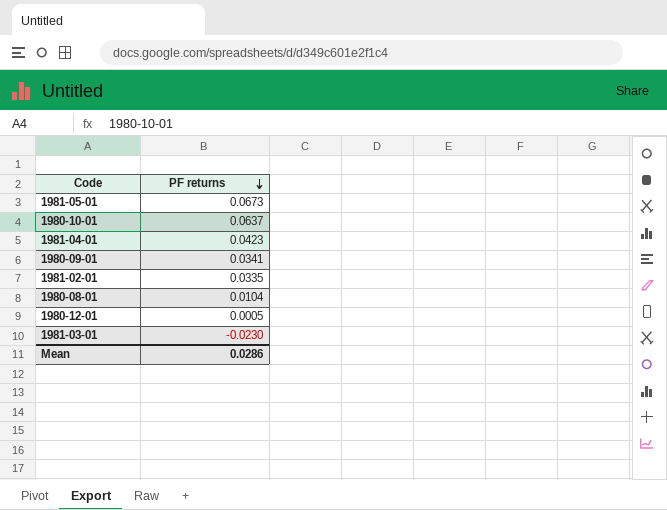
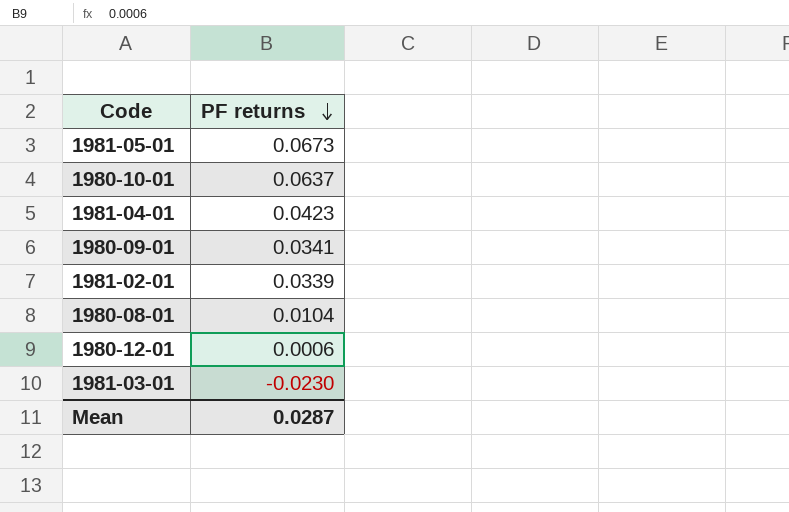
1981-02-01 | PF returns: 0.0335 -> 0.0339
1980-12-01 | PF returns: 0.0005 -> 0.0006
Mean | PF returns: 0.0286 -> 0.0287

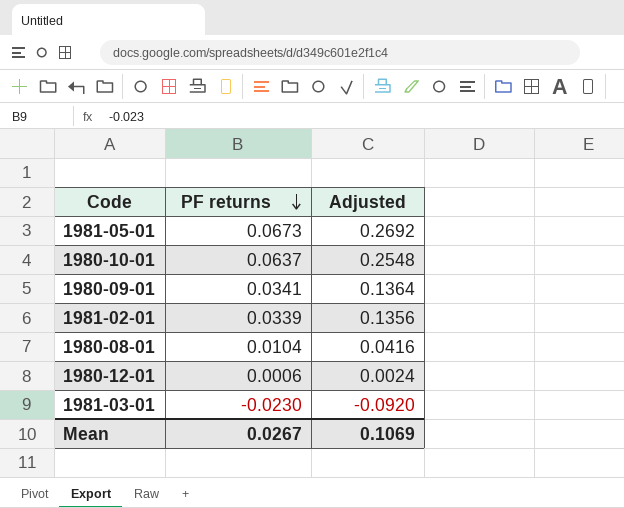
column Adjusted | formula: none -> [PF returns] * 4
row 1981-04-01: 0.0423 -> none
Mean | PF returns: 0.0287 -> 0.0267

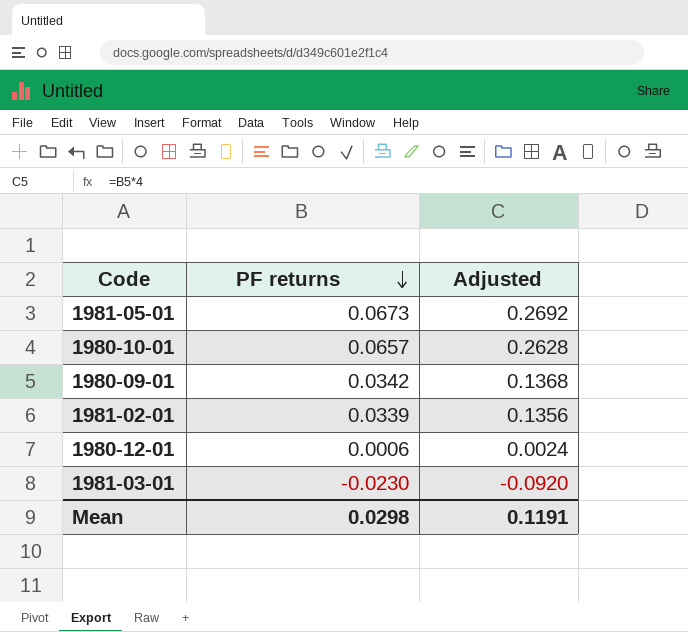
row 1980-08-01: 0.0104 | 0.0416 -> none
1980-10-01 | PF returns: 0.0637 -> 0.0657
1980-10-01 | Adjusted: 0.2548 -> 0.2628
1980-09-01 | PF returns: 0.0341 -> 0.0342
1980-09-01 | Adjusted: 0.1364 -> 0.1368
Mean | PF returns: 0.0267 -> 0.0298
Mean | Adjusted: 0.1069 -> 0.1191

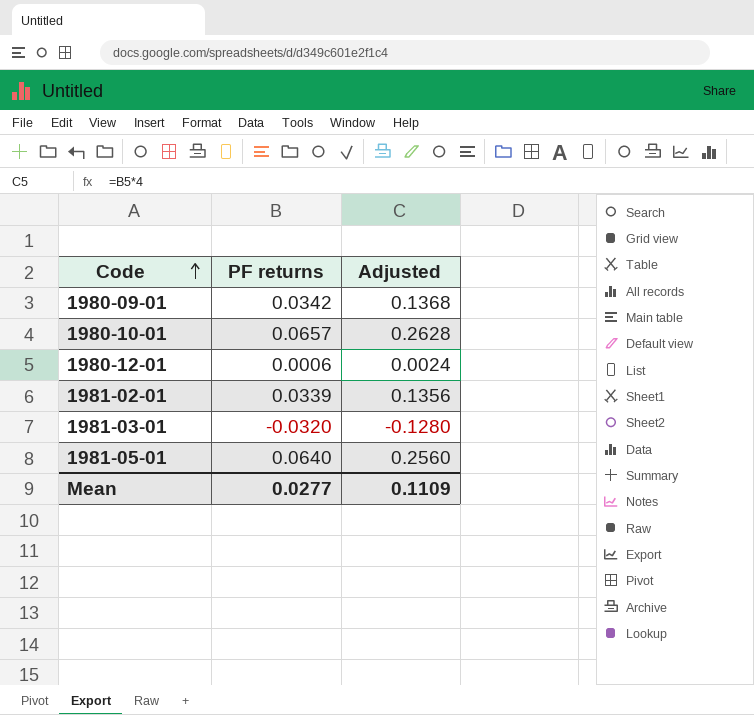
row order: PF returns descending -> Code ascending
1981-03-01 | PF returns: -0.0230 -> -0.0320
1981-03-01 | Adjusted: -0.0920 -> -0.1280
1981-05-01 | PF returns: 0.0673 -> 0.0640
1981-05-01 | Adjusted: 0.2692 -> 0.2560
Mean | PF returns: 0.0298 -> 0.0277
Mean | Adjusted: 0.1191 -> 0.1109

